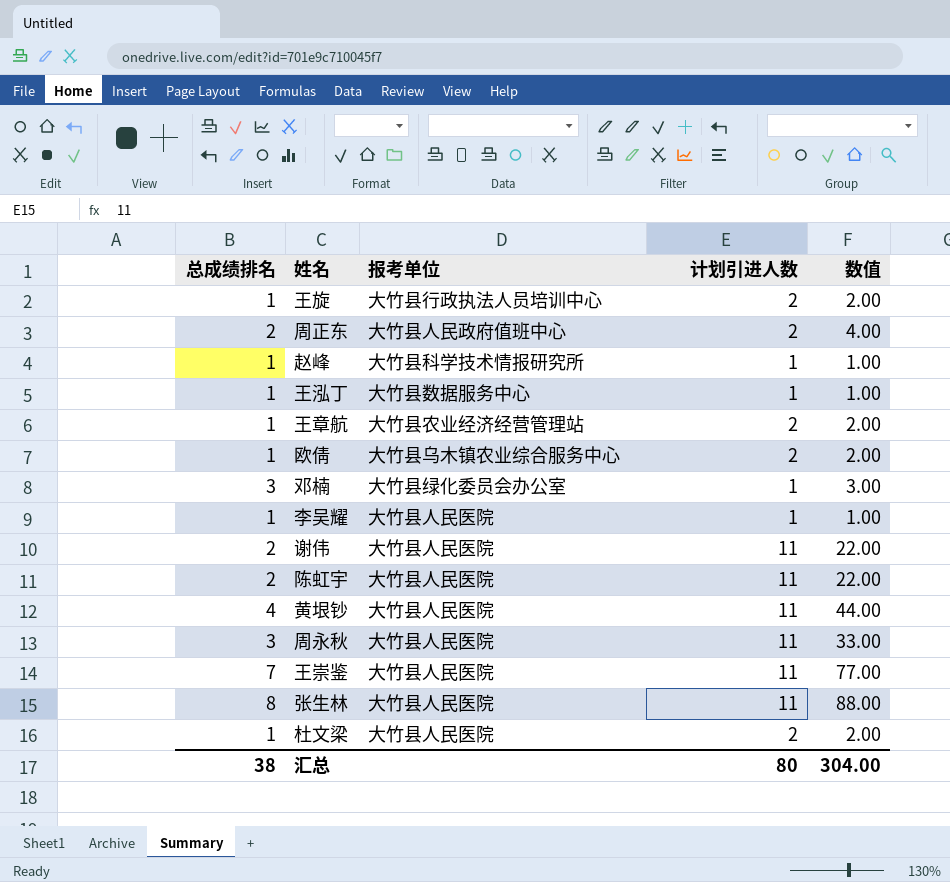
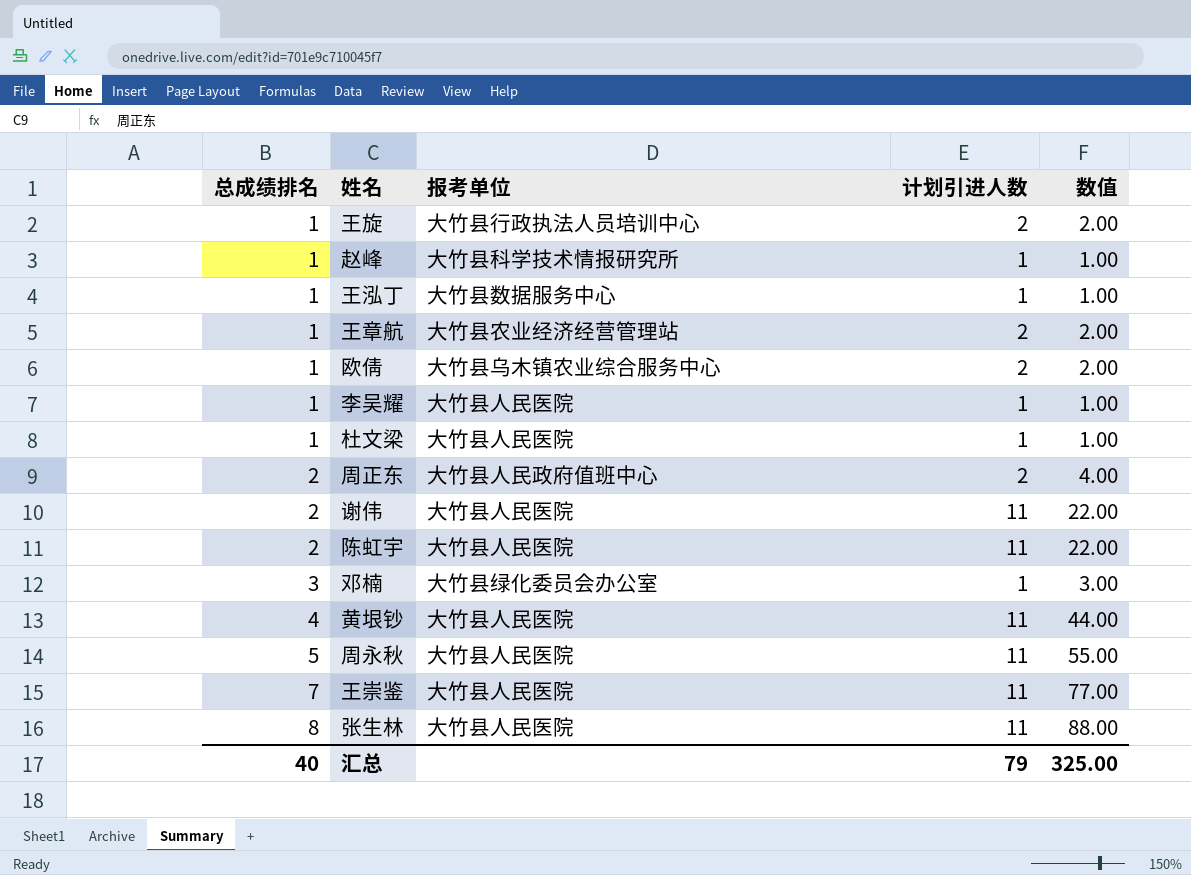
row order: none -> 总成绩排名 ascending
杜文梁 | 计划引进人数: 2 -> 1
杜文梁 | 数值: 2.00 -> 1.00
周永秋 | 总成绩排名: 3 -> 5
周永秋 | 数值: 33.00 -> 55.00
汇总 | 总成绩排名: 38 -> 40
汇总 | 计划引进人数: 80 -> 79
汇总 | 数值: 304.00 -> 325.00

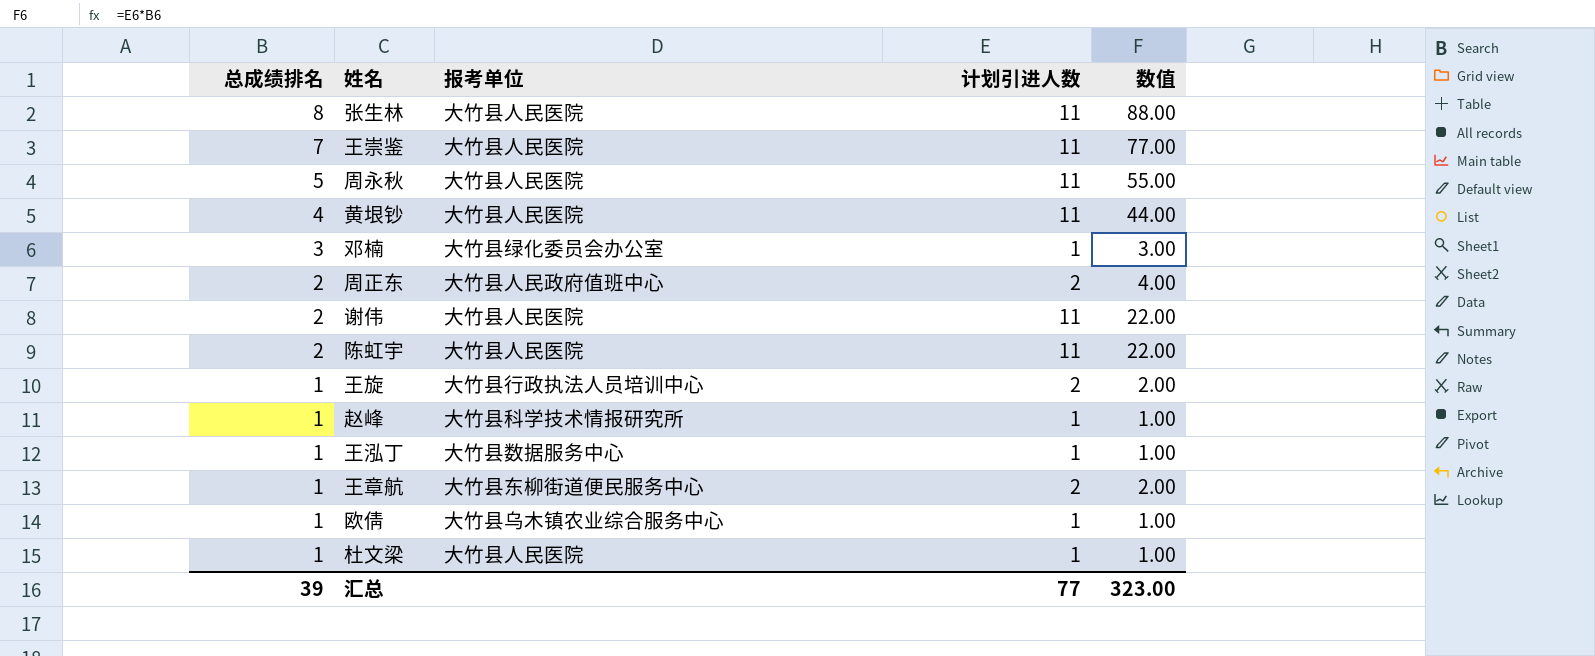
row order: 总成绩排名 ascending -> 总成绩排名 descending
row 李吴耀: 1 | 大竹县人民医院 | 1 | 1.00 -> none
王章航 | 报考单位: 大竹县农业经济经营管理站 -> 大竹县东柳街道便民服务中心
欧倩 | 计划引进人数: 2 -> 1
欧倩 | 数值: 2.00 -> 1.00
汇总 | 总成绩排名: 40 -> 39
汇总 | 计划引进人数: 79 -> 77
汇总 | 数值: 325.00 -> 323.00

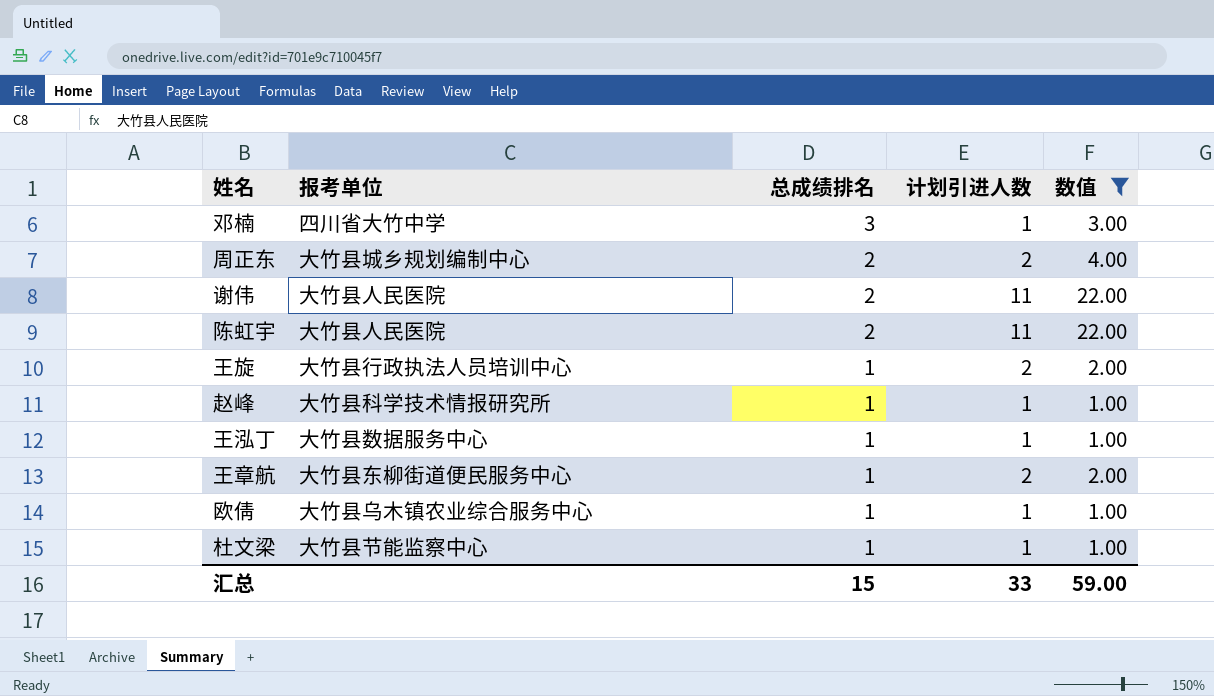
filter: none -> 数值 <= 22.00
column 总成绩排名 | position: 1 -> 3
邓楠 | 报考单位: 大竹县绿化委员会办公室 -> 四川省大竹中学
周正东 | 报考单位: 大竹县人民政府值班中心 -> 大竹县城乡规划编制中心
杜文梁 | 报考单位: 大竹县人民医院 -> 大竹县节能监察中心
汇总 | 总成绩排名: 39 -> 15
汇总 | 计划引进人数: 77 -> 33
汇总 | 数值: 323.00 -> 59.00

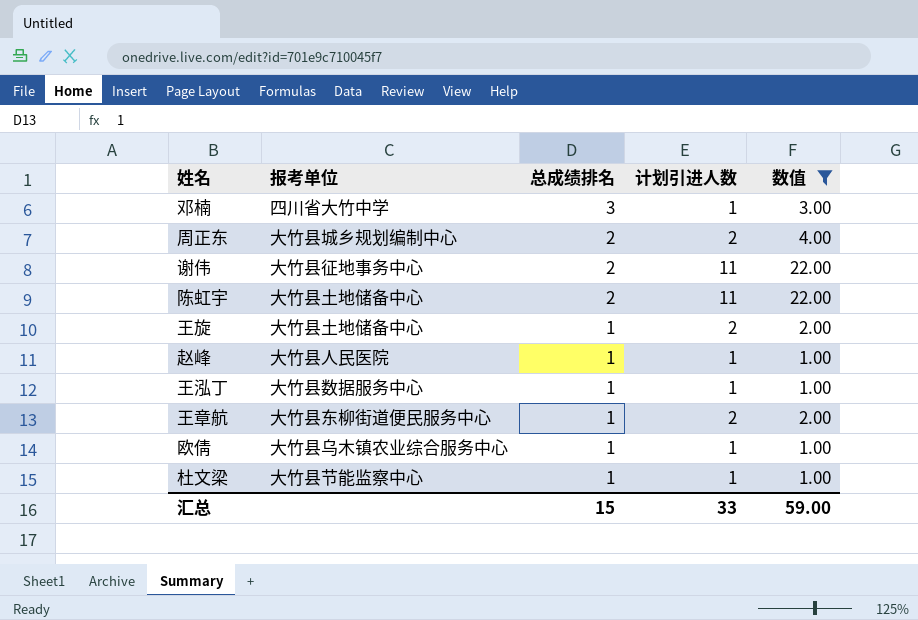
谢伟 | 报考单位: 大竹县人民医院 -> 大竹县征地事务中心
陈虹宇 | 报考单位: 大竹县人民医院 -> 大竹县土地储备中心
王旋 | 报考单位: 大竹县行政执法人员培训中心 -> 大竹县土地储备中心
赵峰 | 报考单位: 大竹县科学技术情报研究所 -> 大竹县人民医院

